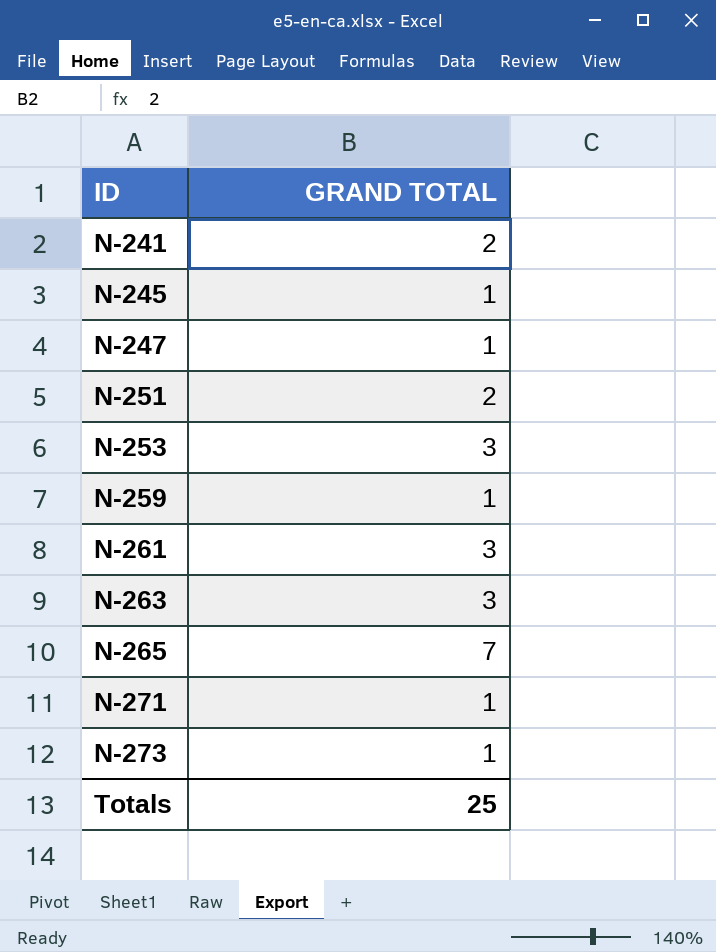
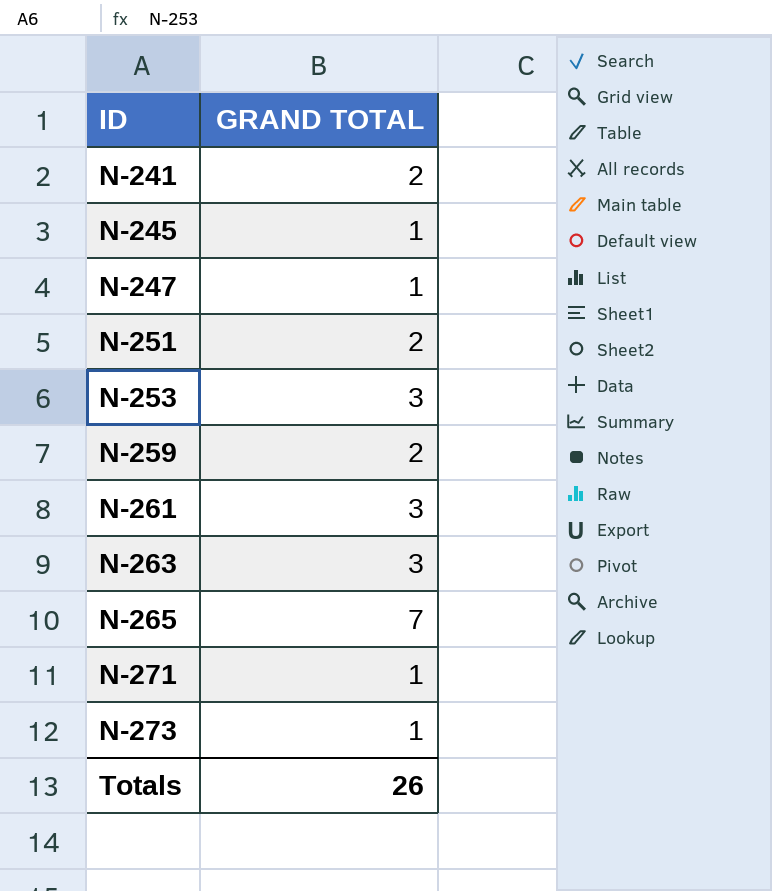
N-259 | GRAND TOTAL: 1 -> 2
Totals | GRAND TOTAL: 25 -> 26

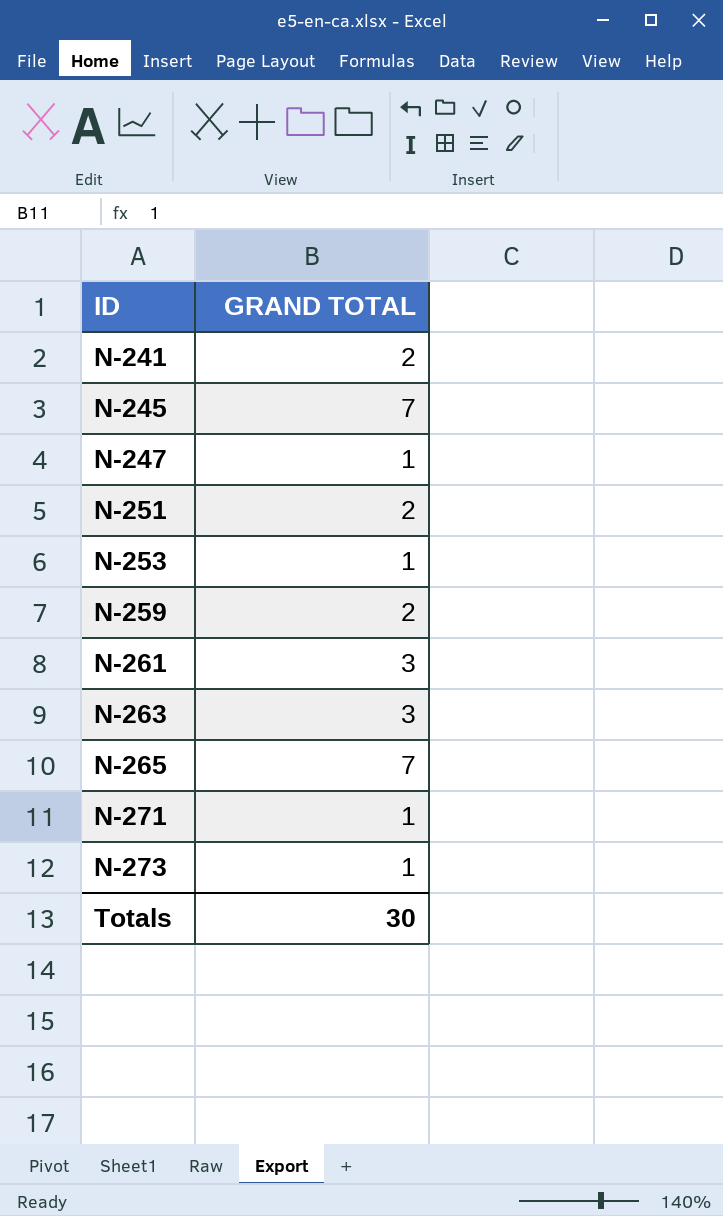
N-245 | GRAND TOTAL: 1 -> 7
N-253 | GRAND TOTAL: 3 -> 1
Totals | GRAND TOTAL: 26 -> 30

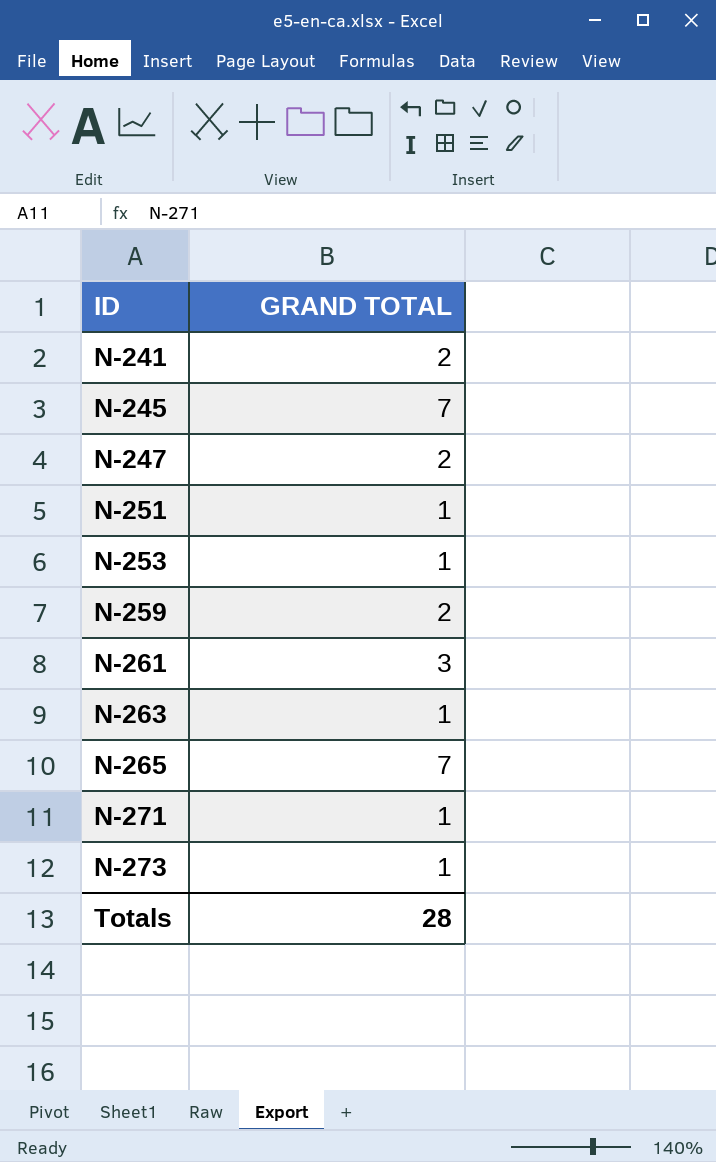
N-247 | GRAND TOTAL: 1 -> 2
N-251 | GRAND TOTAL: 2 -> 1
N-263 | GRAND TOTAL: 3 -> 1
Totals | GRAND TOTAL: 30 -> 28

